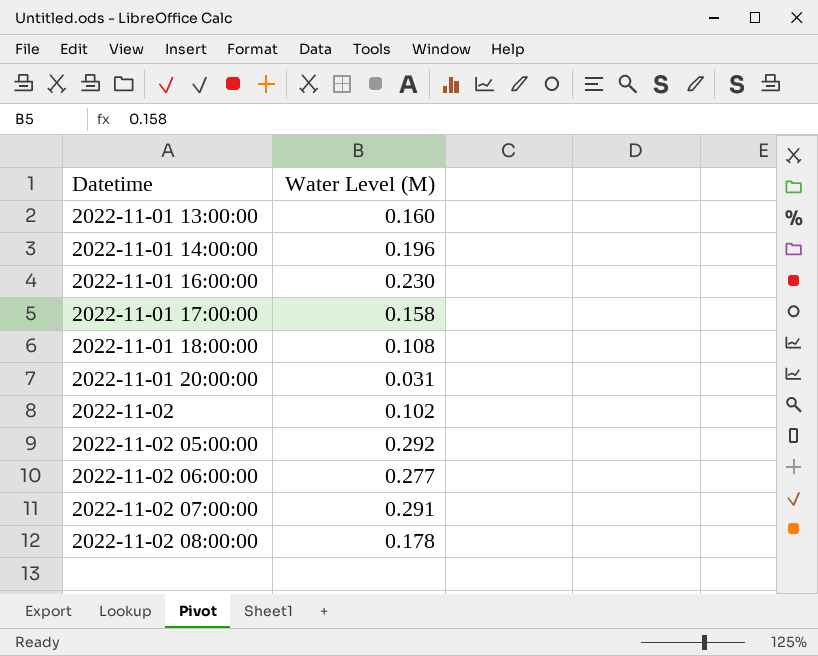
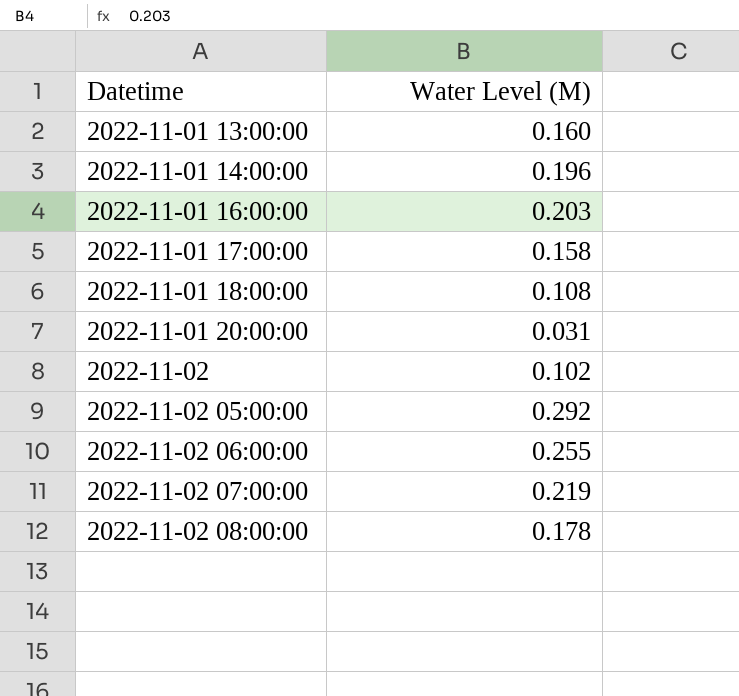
2022-11-01 16:00:00 | Water Level (M): 0.230 -> 0.203
2022-11-02 06:00:00 | Water Level (M): 0.277 -> 0.255
2022-11-02 07:00:00 | Water Level (M): 0.291 -> 0.219

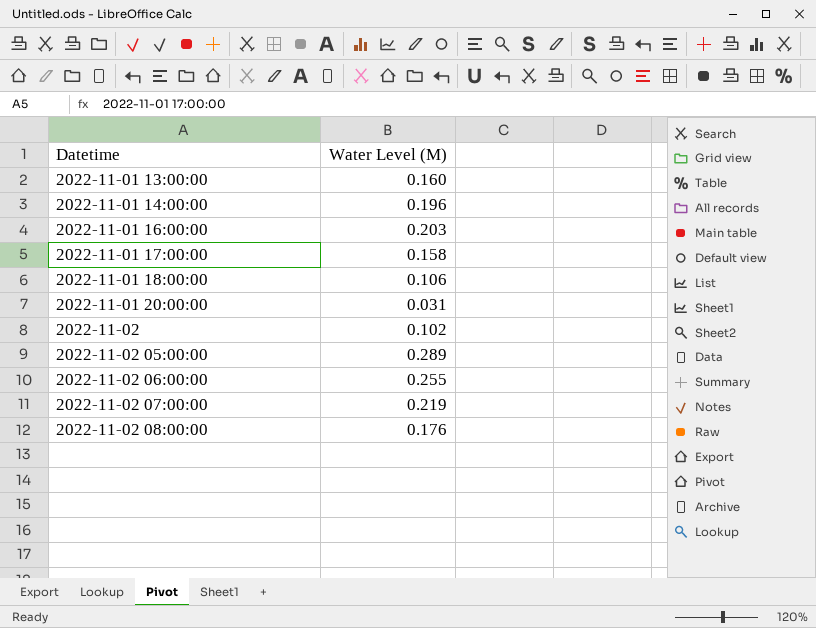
2022-11-01 18:00:00 | Water Level (M): 0.108 -> 0.106
2022-11-02 05:00:00 | Water Level (M): 0.292 -> 0.289
2022-11-02 08:00:00 | Water Level (M): 0.178 -> 0.176

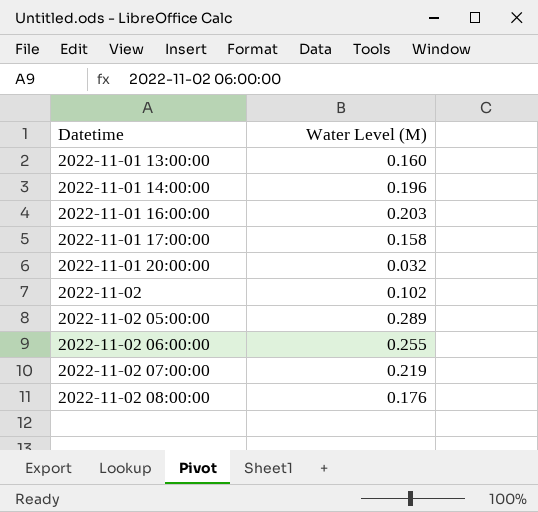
row 2022-11-01 18:00:00: 0.106 -> none
2022-11-01 20:00:00 | Water Level (M): 0.031 -> 0.032

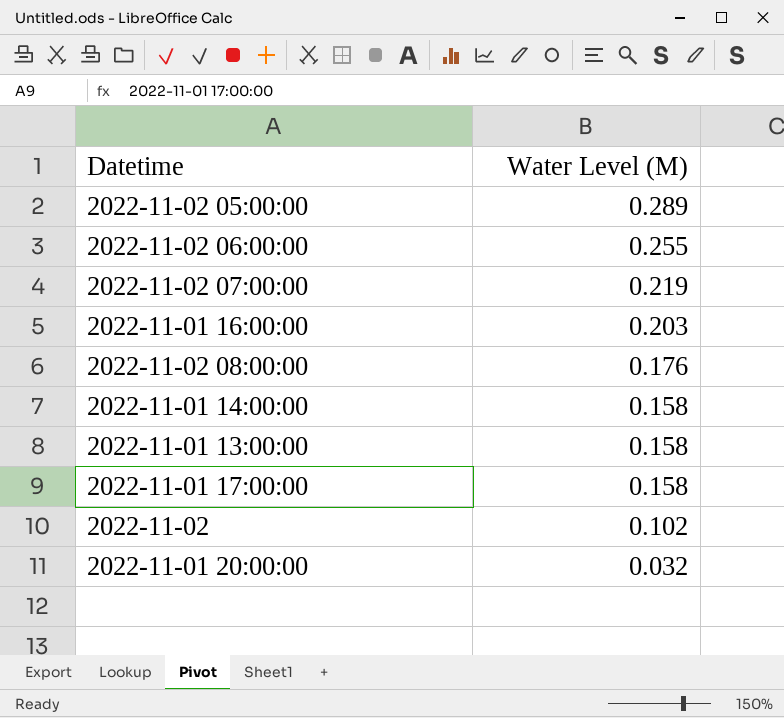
row order: Datetime ascending -> Water Level (M) descending
2022-11-01 14:00:00 | Water Level (M): 0.196 -> 0.158
2022-11-01 13:00:00 | Water Level (M): 0.160 -> 0.158

